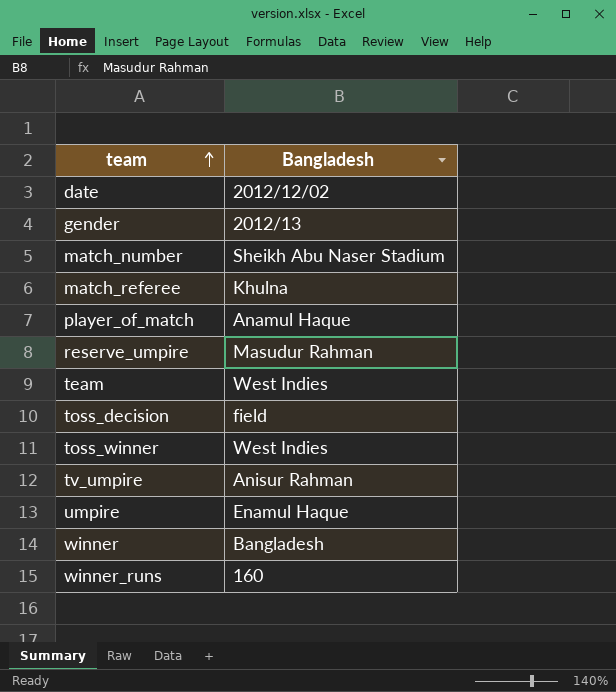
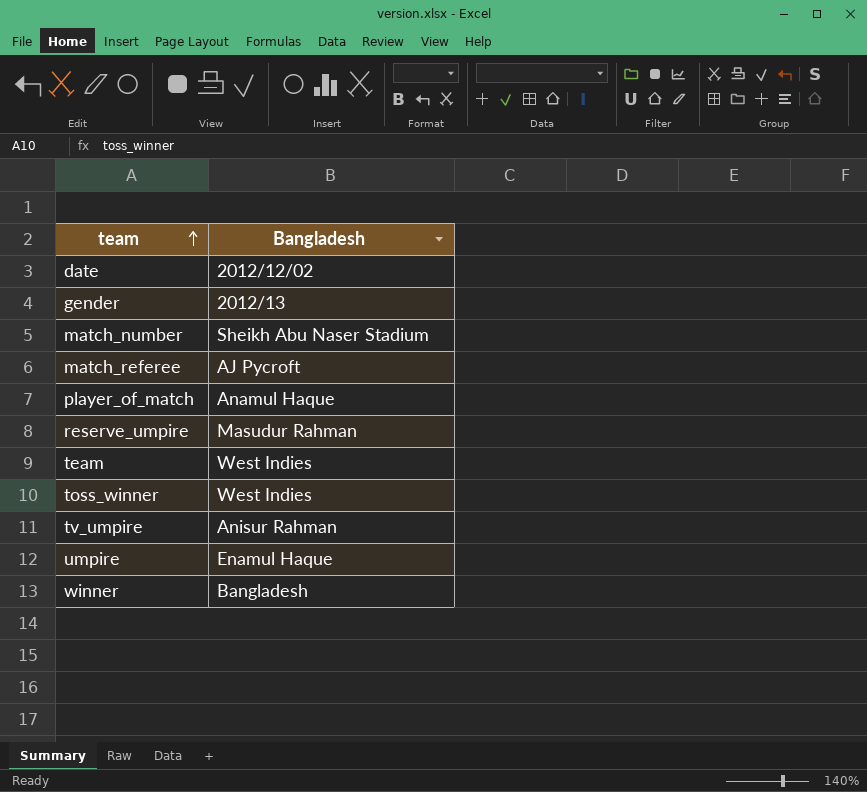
row toss_decision: field -> none
row winner_runs: 160 -> none
match_referee | Bangladesh: Khulna -> AJ Pycroft

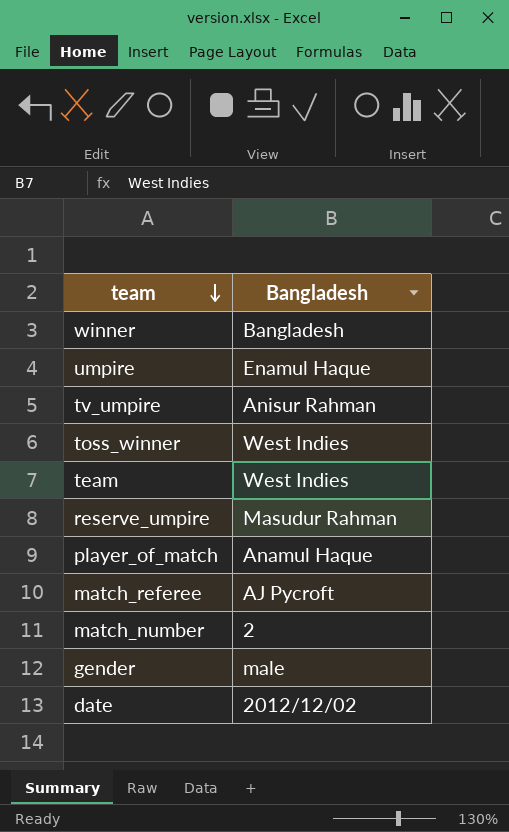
row order: team ascending -> team descending
match_number | Bangladesh: Sheikh Abu Naser Stadium -> 2
gender | Bangladesh: 2012/13 -> male

